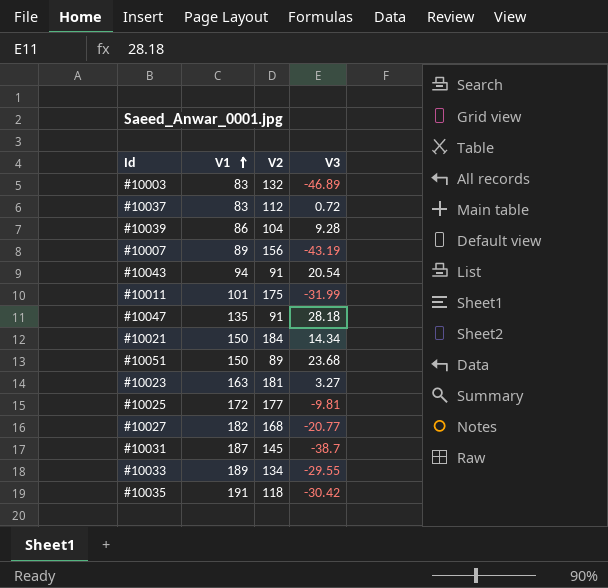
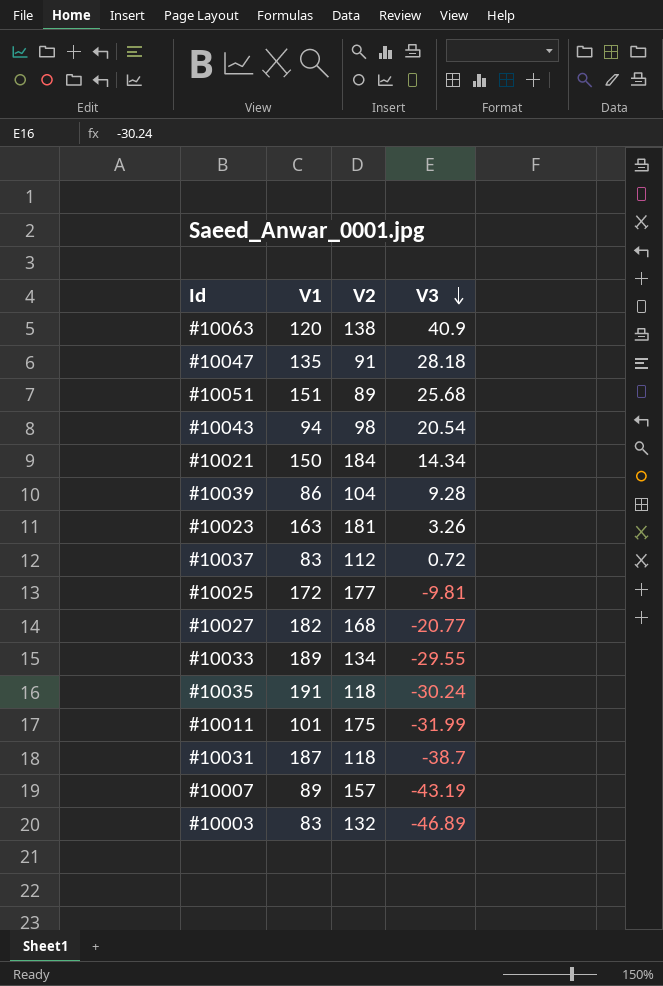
row order: V1 ascending -> V3 descending
row #10063: none -> 120 | 138 | 40.9
#10051 | V1: 150 -> 151
#10051 | V3: 23.68 -> 25.68
#10043 | V2: 91 -> 98
#10023 | V3: 3.27 -> 3.26
#10035 | V3: -30.42 -> -30.24
#10031 | V2: 145 -> 118
#10007 | V2: 156 -> 157

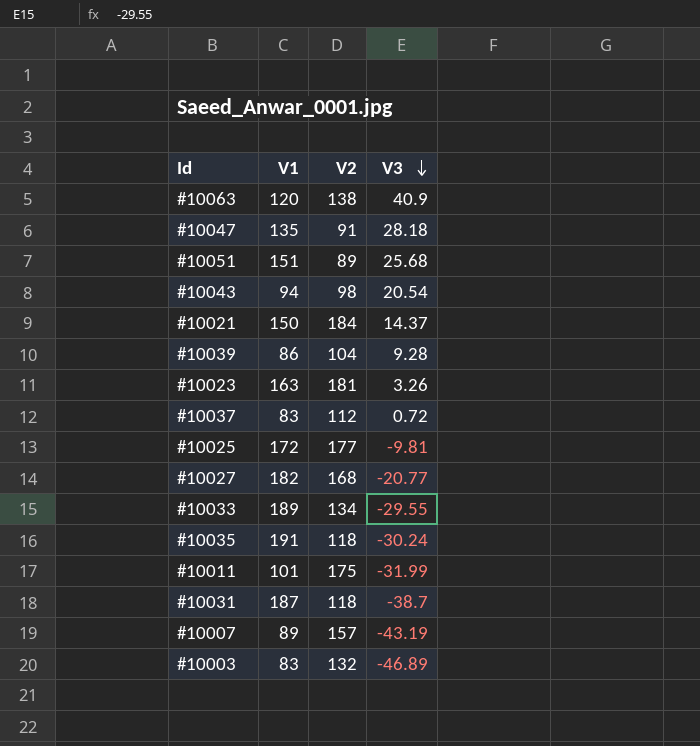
#10021 | V3: 14.34 -> 14.37

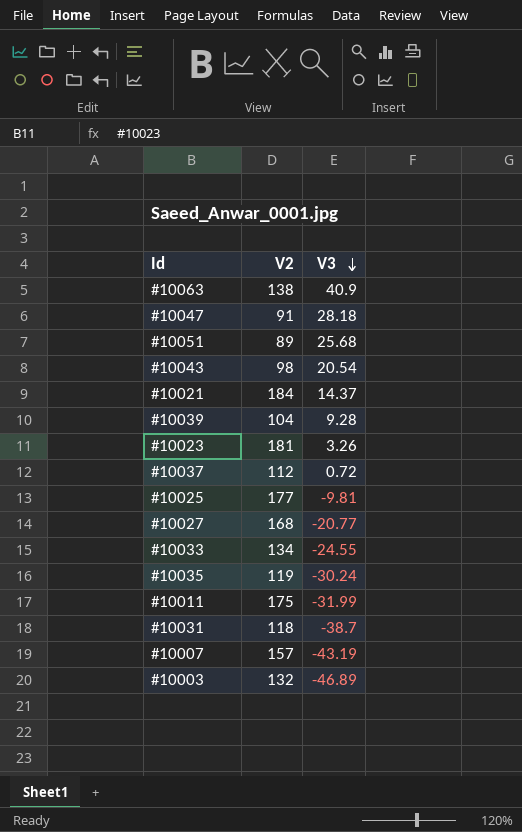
column V1 | position: 2 -> none
#10033 | V3: -29.55 -> -24.55
#10035 | V2: 118 -> 119

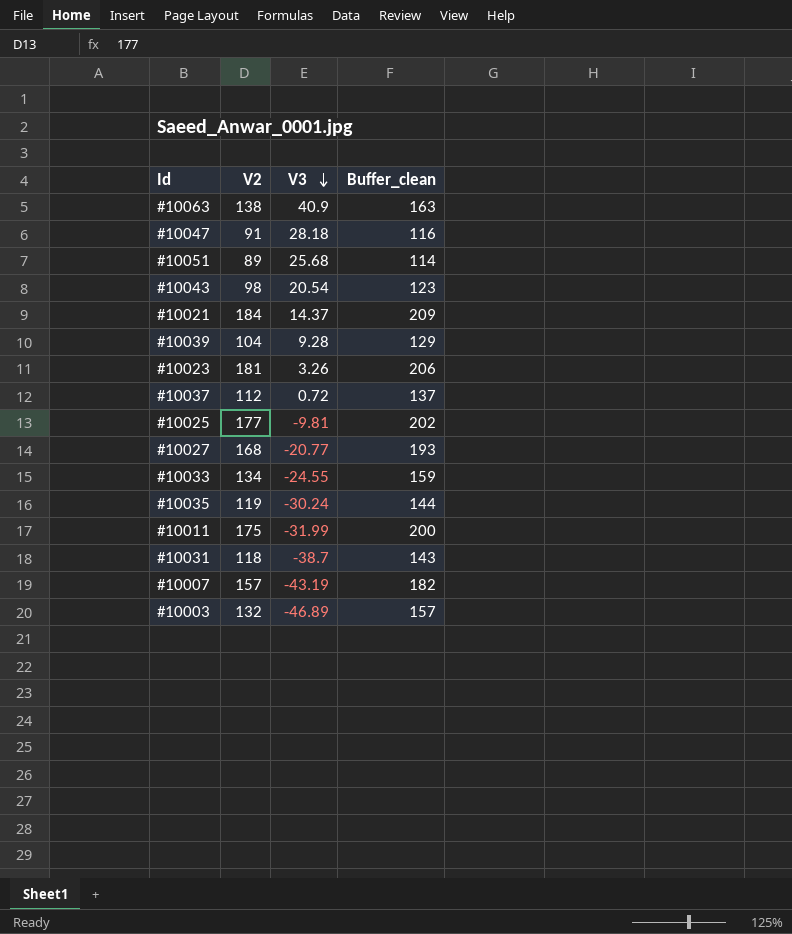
column Buffer_clean | formula: none -> [V2] + 25

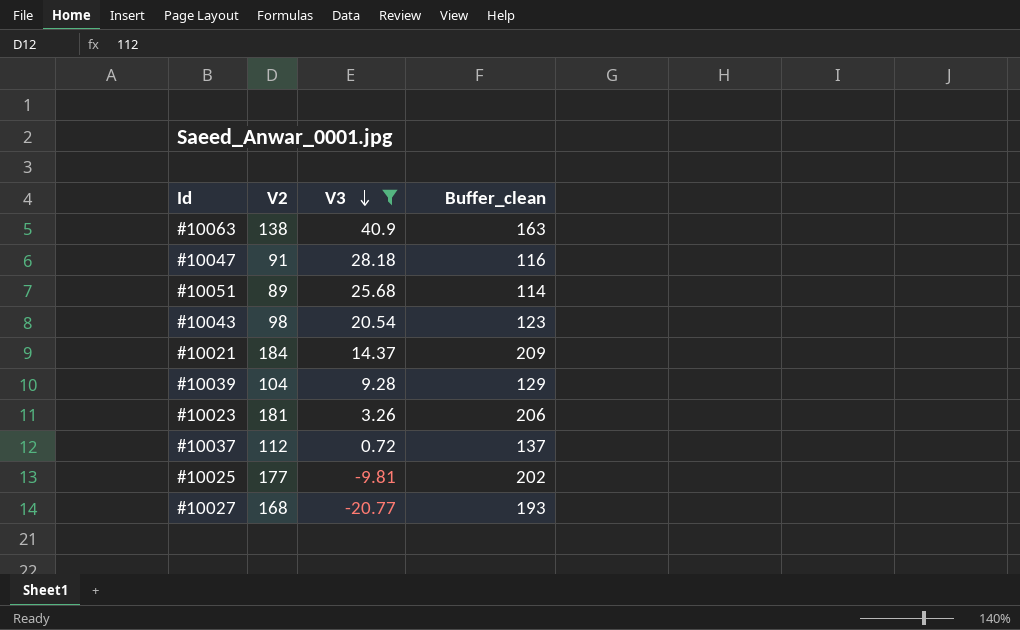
filter: none -> V3 >= -20.77

